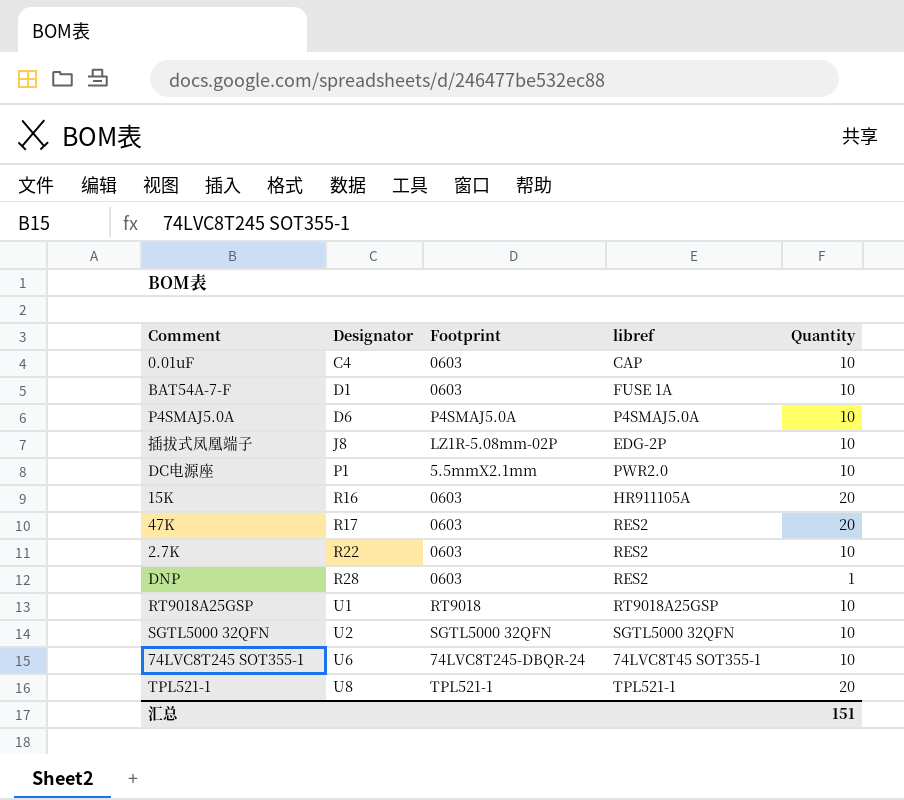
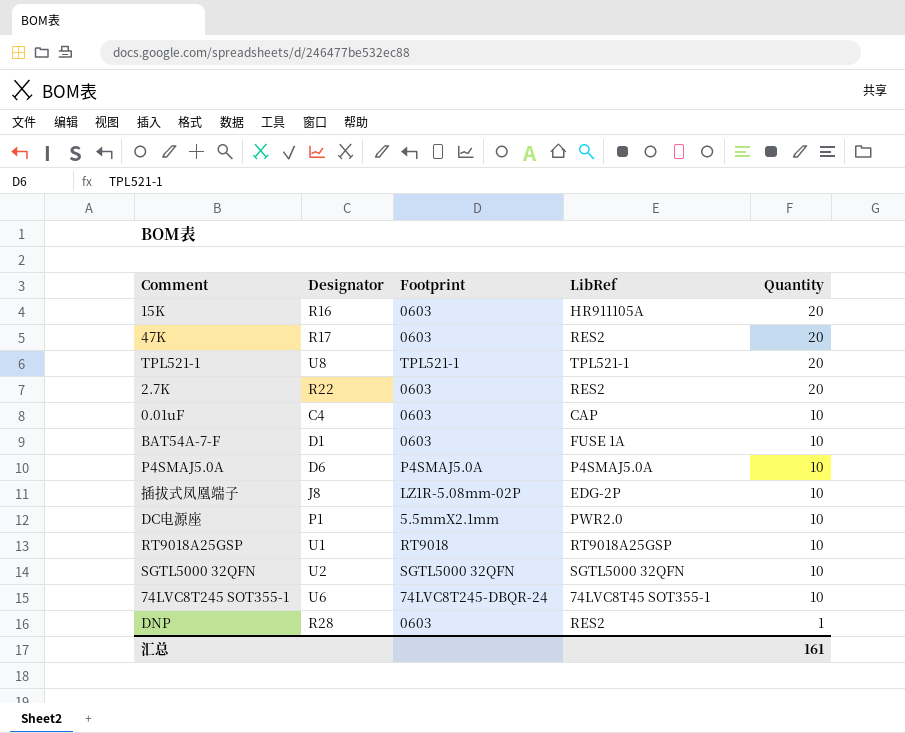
row order: Designator ascending -> Quantity descending
column name: libref -> LibRef
2.7K | Quantity: 10 -> 20
汇总 | Quantity: 151 -> 161

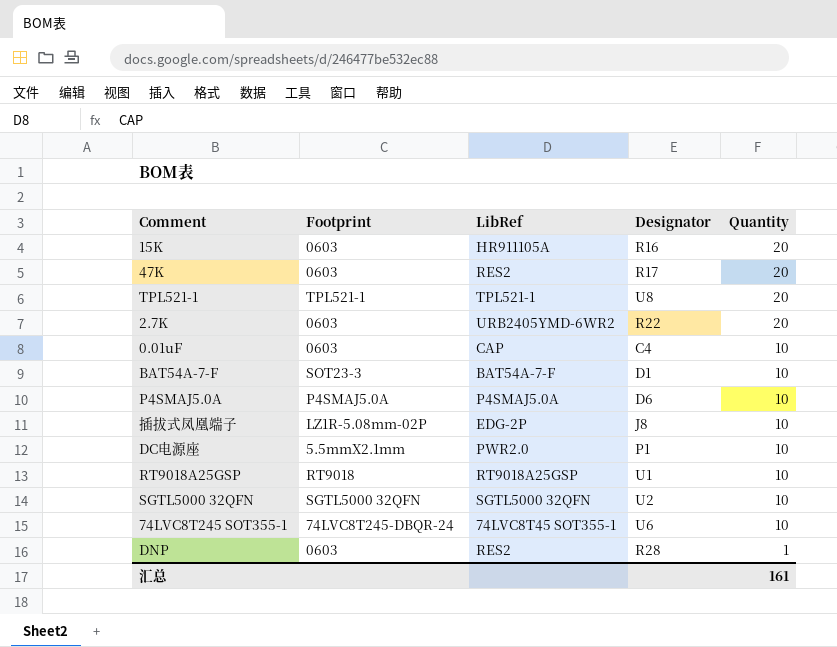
column Designator | position: 2 -> 4
2.7K | LibRef: RES2 -> URB2405YMD-6WR2
BAT54A-7-F | Footprint: 0603 -> SOT23-3
BAT54A-7-F | LibRef: FUSE 1A -> BAT54A-7-F

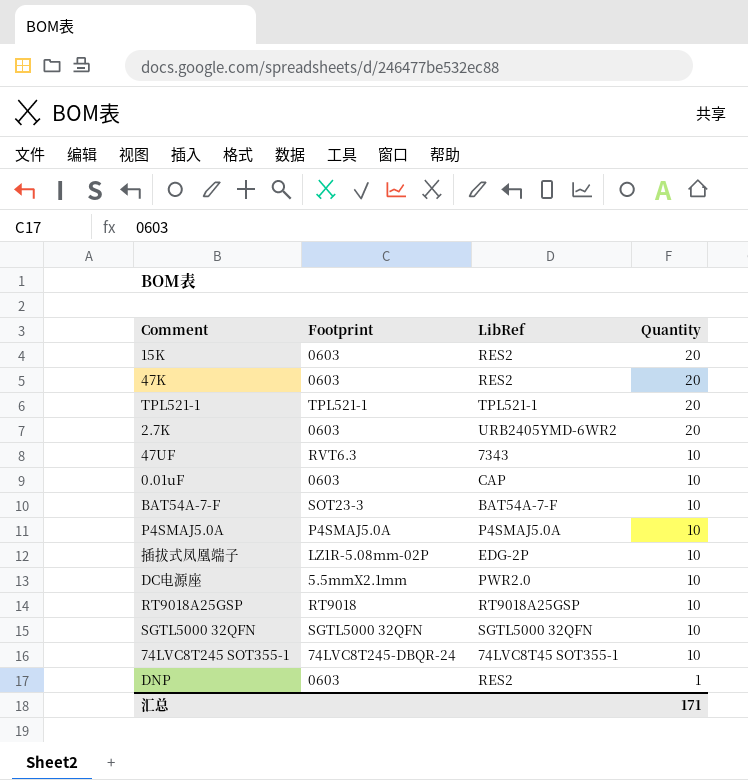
column Designator | position: 4 -> none
15K | LibRef: HR911105A -> RES2
row 47UF: none -> RVT6.3 | 7343 | 10
汇总 | Quantity: 161 -> 171

